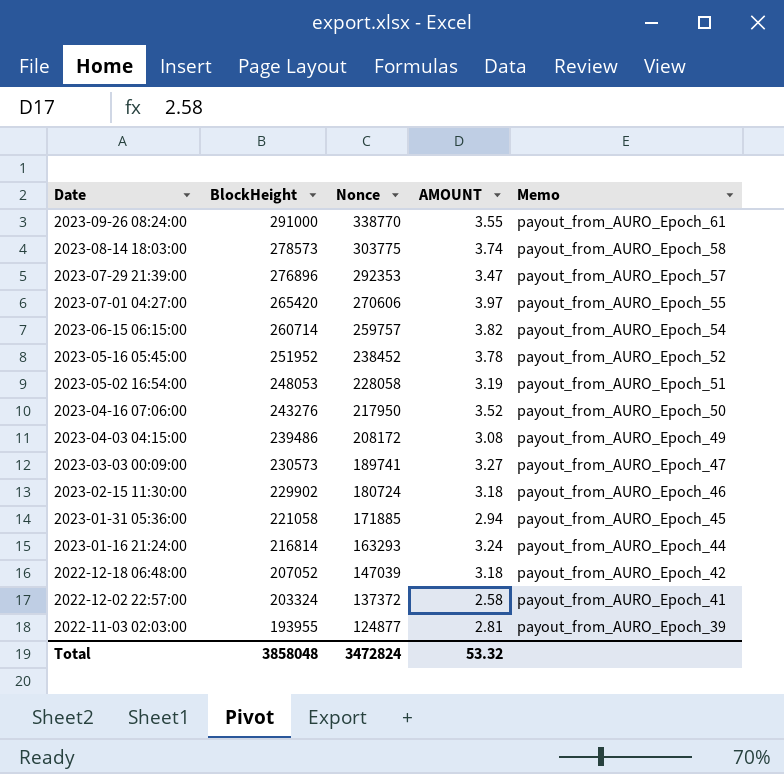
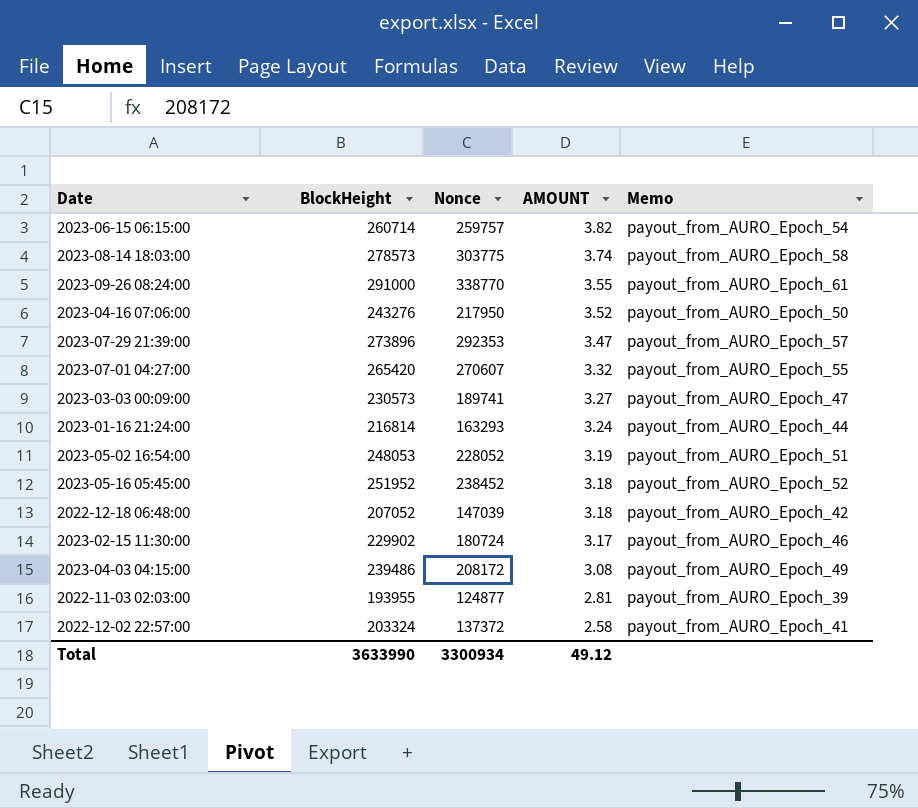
row order: Date descending -> AMOUNT descending
row 2023-01-31 05:36:00: 221058 | 171885 | 2.94 | payout_from_AURO_Epoch_45 -> none
2023-07-29 21:39:00 | BlockHeight: 276896 -> 273896
2023-07-01 04:27:00 | Nonce: 270606 -> 270607
2023-07-01 04:27:00 | AMOUNT: 3.97 -> 3.32
2023-05-02 16:54:00 | Nonce: 228058 -> 228052
2023-05-16 05:45:00 | AMOUNT: 3.78 -> 3.18
2023-02-15 11:30:00 | AMOUNT: 3.18 -> 3.17
Total | BlockHeight: 3858048 -> 3633990
Total | Nonce: 3472824 -> 3300934
Total | AMOUNT: 53.32 -> 49.12

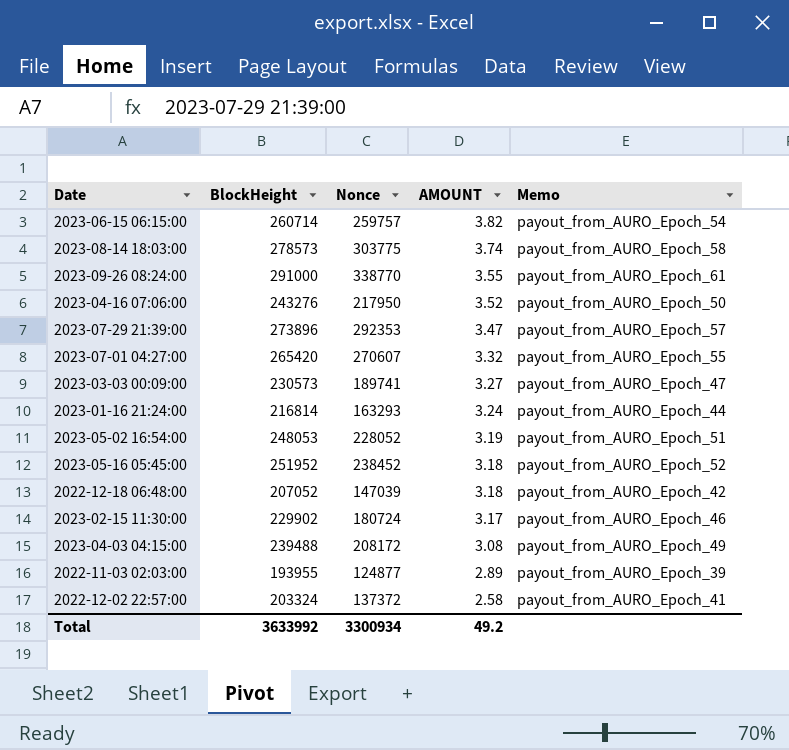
2023-04-03 04:15:00 | BlockHeight: 239486 -> 239488
2022-11-03 02:03:00 | AMOUNT: 2.81 -> 2.89
Total | BlockHeight: 3633990 -> 3633992
Total | AMOUNT: 49.12 -> 49.2

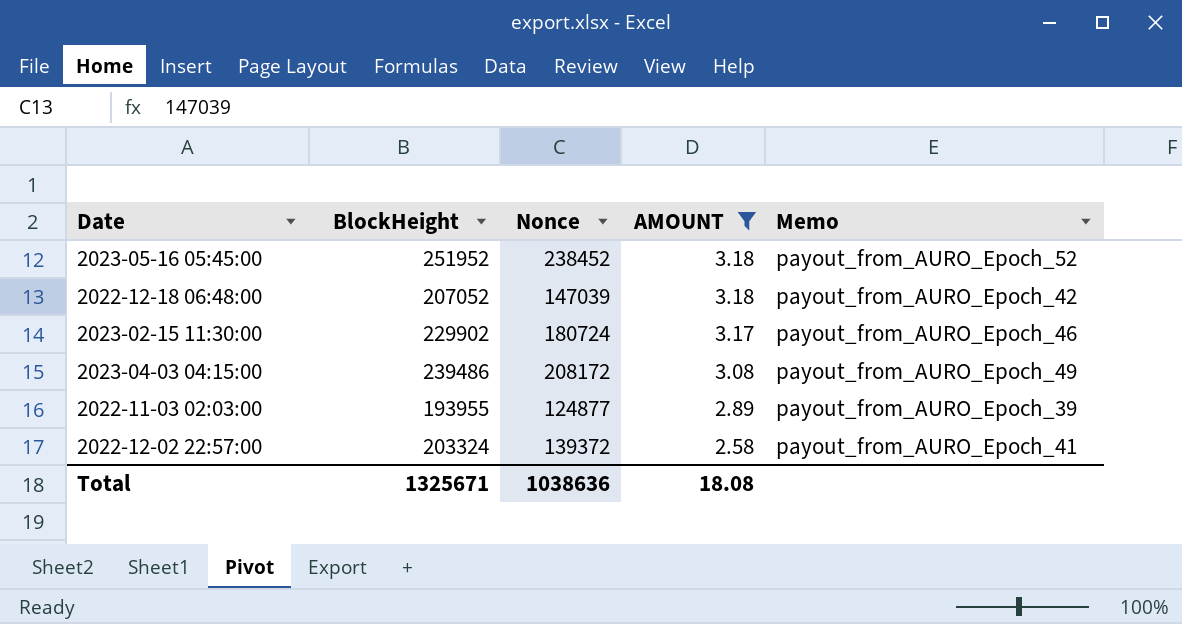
filter: none -> AMOUNT <= 3.18
2023-04-03 04:15:00 | BlockHeight: 239488 -> 239486
2022-12-02 22:57:00 | Nonce: 137372 -> 139372
Total | BlockHeight: 3633992 -> 1325671
Total | Nonce: 3300934 -> 1038636
Total | AMOUNT: 49.2 -> 18.08

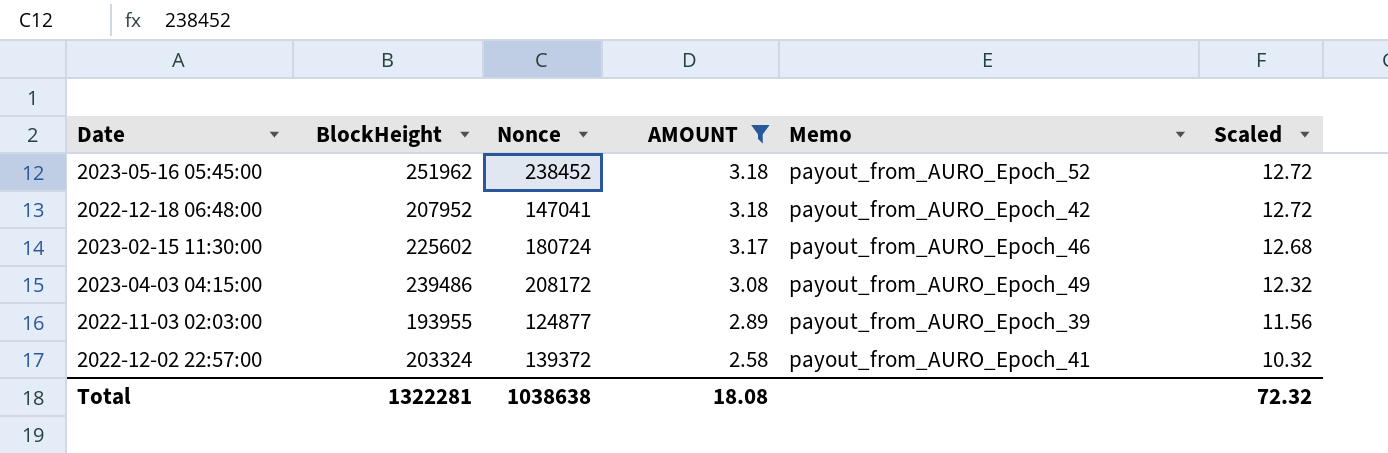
column Scaled | formula: none -> [AMOUNT] * 4
2023-05-16 05:45:00 | BlockHeight: 251952 -> 251962
2022-12-18 06:48:00 | BlockHeight: 207052 -> 207952
2022-12-18 06:48:00 | Nonce: 147039 -> 147041
2023-02-15 11:30:00 | BlockHeight: 229902 -> 225602
Total | BlockHeight: 1325671 -> 1322281
Total | Nonce: 1038636 -> 1038638

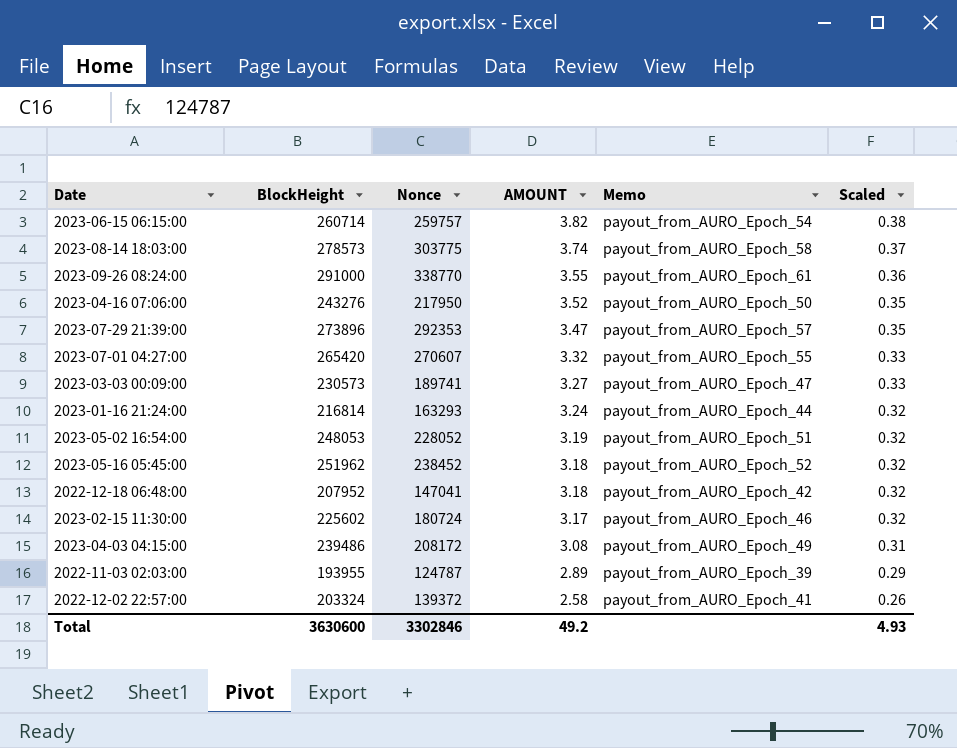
filter: AMOUNT <= 3.18 -> none
column Scaled | formula: [AMOUNT] * 4 -> [AMOUNT] * 0.1
2022-11-03 02:03:00 | Nonce: 124877 -> 124787
Total | BlockHeight: 1322281 -> 3630600
Total | Nonce: 1038638 -> 3302846
Total | AMOUNT: 18.08 -> 49.2
Total | Scaled: 72.32 -> 4.93

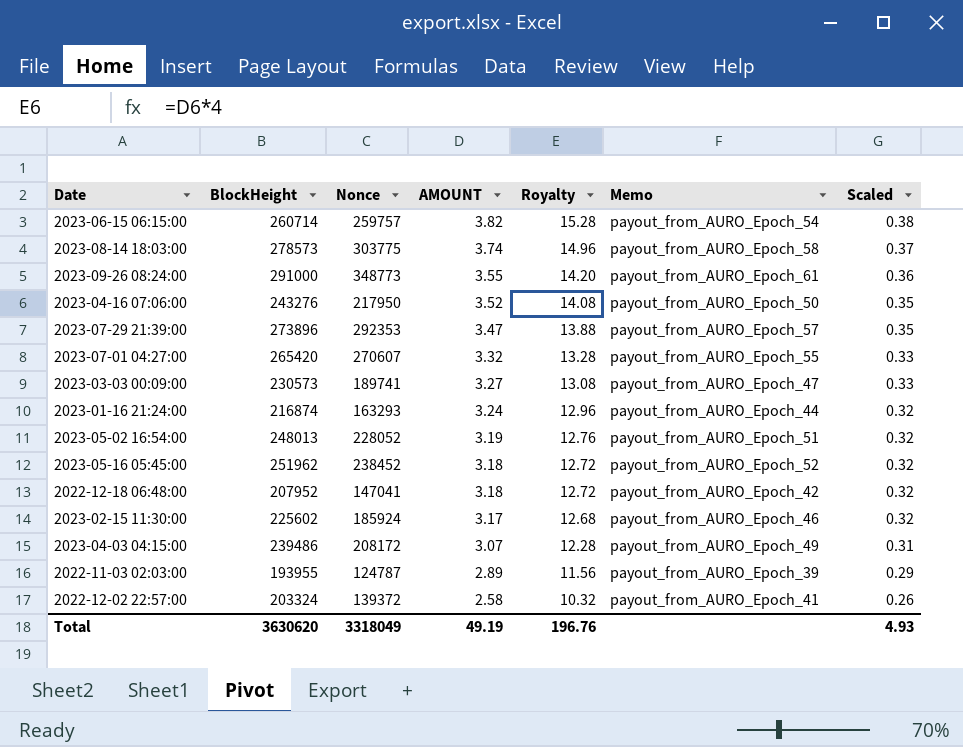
column Royalty | formula: none -> [AMOUNT] * 4
2023-09-26 08:24:00 | Nonce: 338770 -> 348773
2023-01-16 21:24:00 | BlockHeight: 216814 -> 216874
2023-05-02 16:54:00 | BlockHeight: 248053 -> 248013
2023-02-15 11:30:00 | Nonce: 180724 -> 185924
2023-04-03 04:15:00 | AMOUNT: 3.08 -> 3.07
Total | BlockHeight: 3630600 -> 3630620
Total | Nonce: 3302846 -> 3318049
Total | AMOUNT: 49.2 -> 49.19

